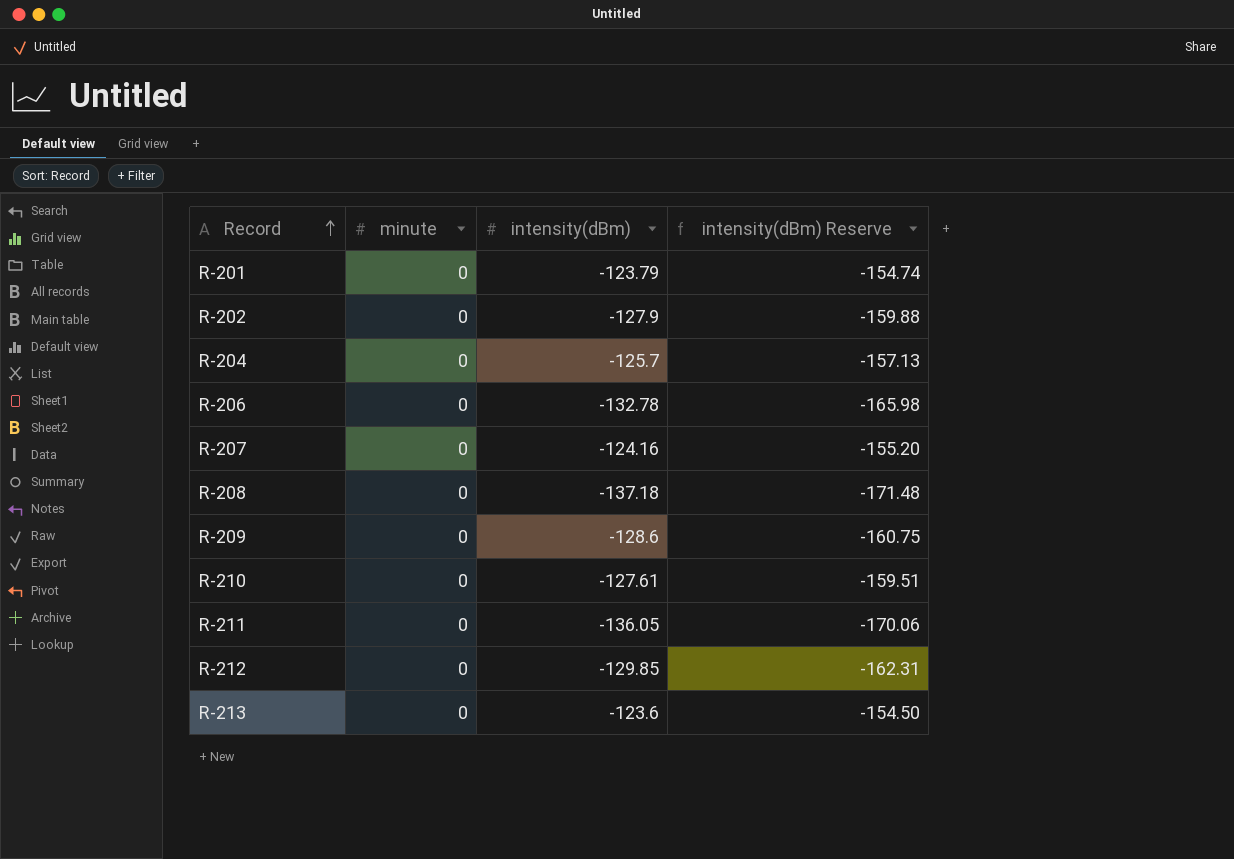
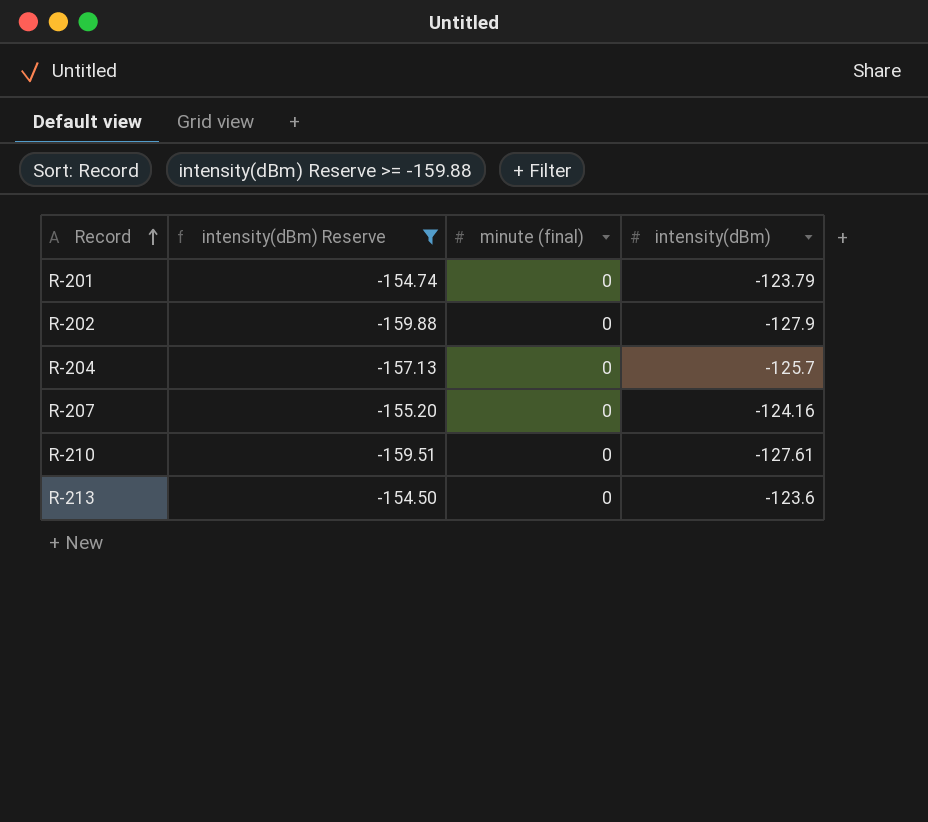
filter: none -> intensity(dBm) Reserve >= -159.88
column intensity(dBm) Reserve | position: 4 -> 2
column name: minute -> minute (final)

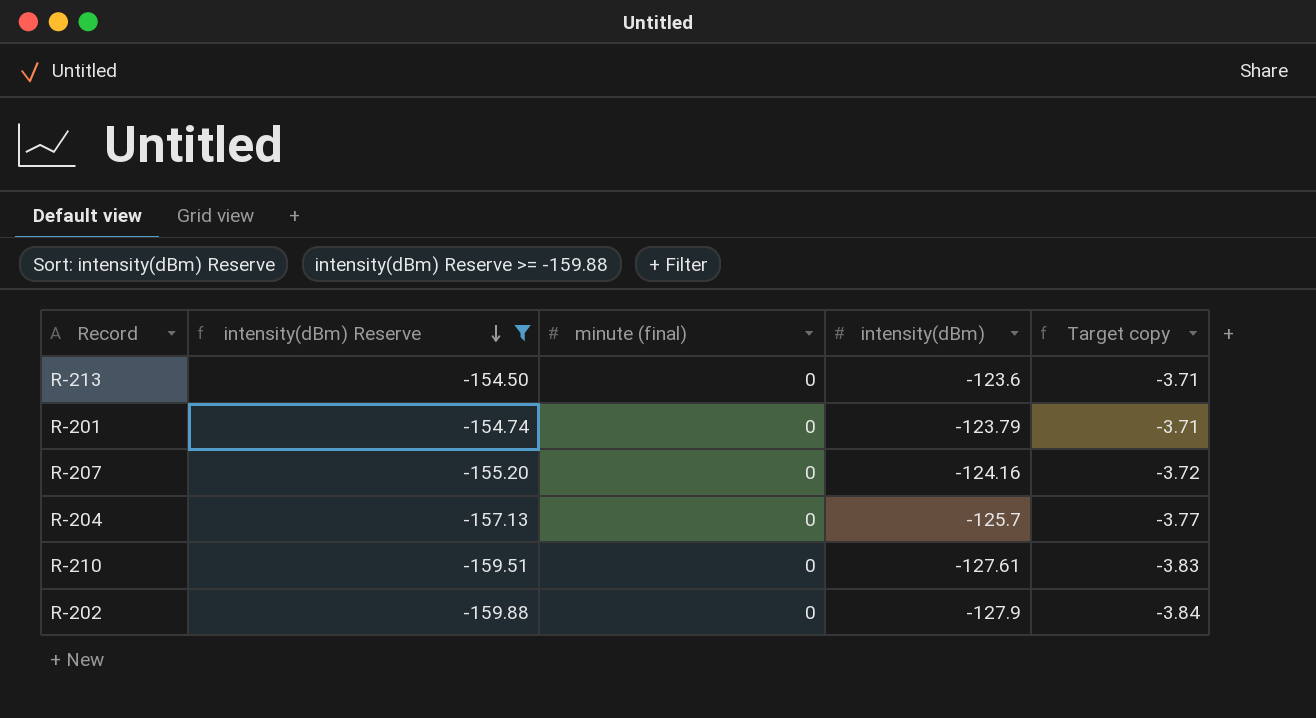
row order: Record ascending -> intensity(dBm) Reserve descending
column Target copy | formula: none -> [intensity(dBm)] * 0.03

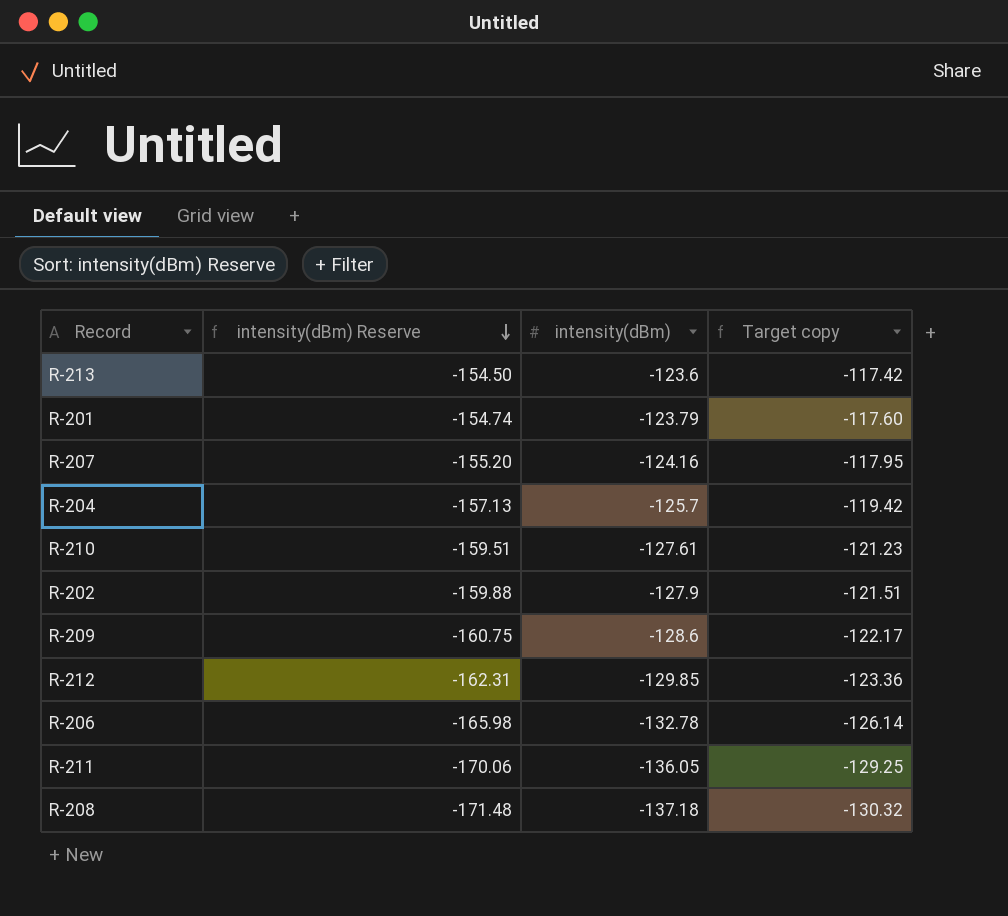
filter: intensity(dBm) Reserve >= -159.88 -> none
column minute (final) | position: 3 -> none
column Target copy | formula: [intensity(dBm)] * 0.03 -> [intensity(dBm)] * 0.95

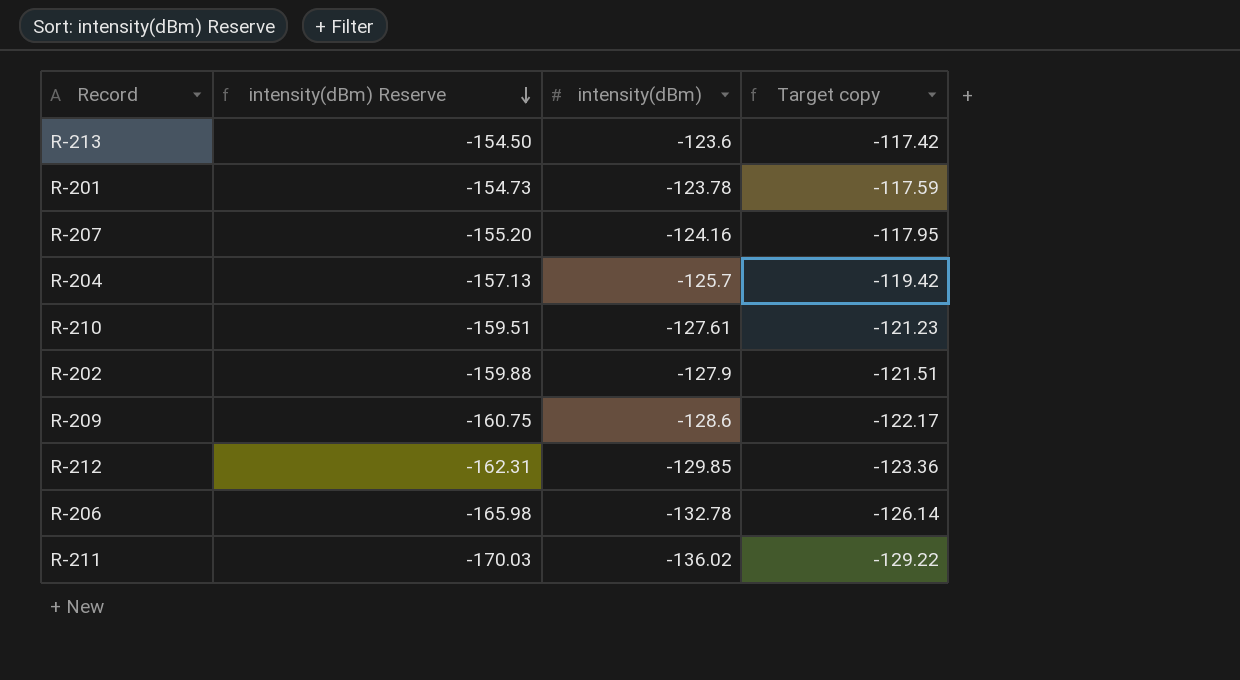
row R-208: -171.48 | -137.18 | -130.32 -> none
R-201 | intensity(dBm) Reserve: -154.74 -> -154.73
R-201 | intensity(dBm): -123.79 -> -123.78
R-201 | Target copy: -117.60 -> -117.59
R-211 | intensity(dBm) Reserve: -170.06 -> -170.03
R-211 | intensity(dBm): -136.05 -> -136.02
R-211 | Target copy: -129.25 -> -129.22

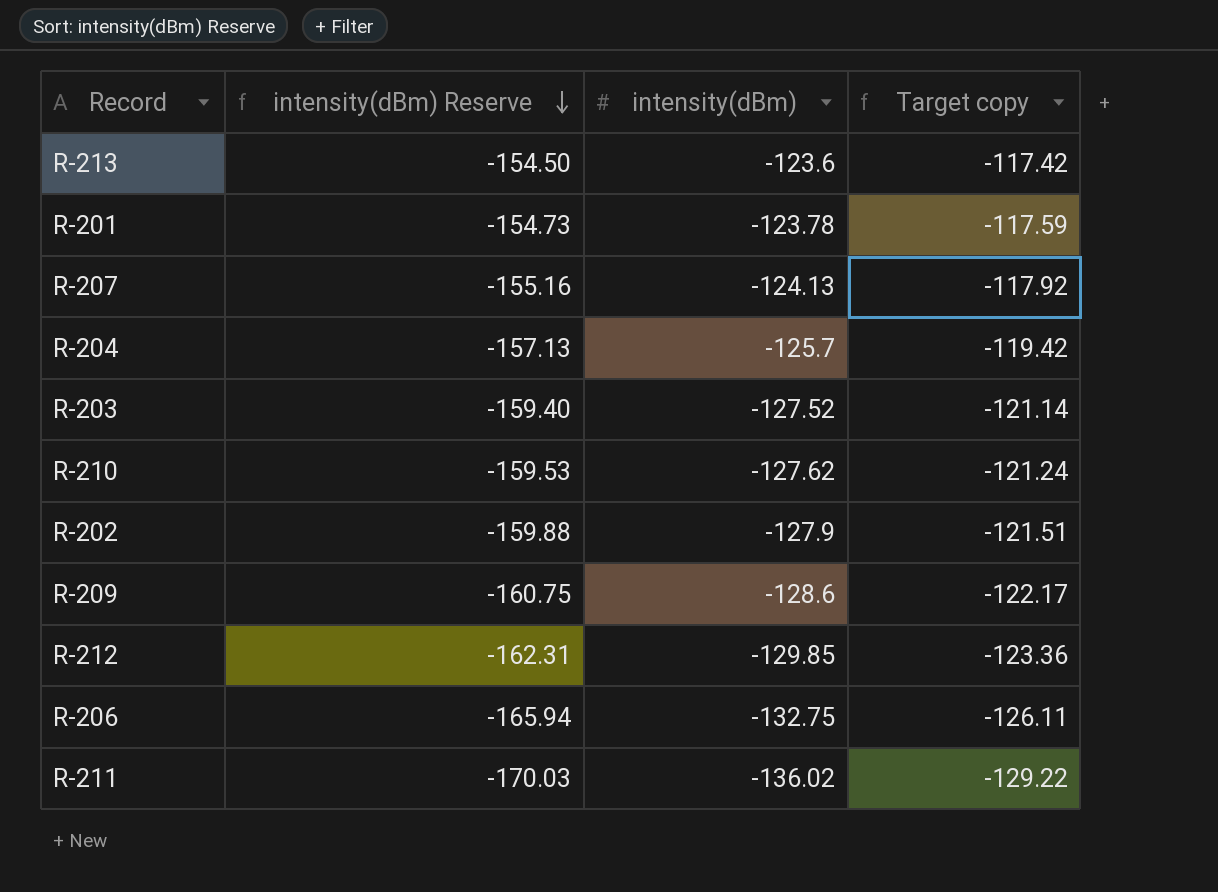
R-207 | intensity(dBm) Reserve: -155.20 -> -155.16
R-207 | intensity(dBm): -124.16 -> -124.13
R-207 | Target copy: -117.95 -> -117.92
row R-203: none -> -159.40 | -127.52 | -121.14
R-210 | intensity(dBm) Reserve: -159.51 -> -159.53
R-210 | intensity(dBm): -127.61 -> -127.62
R-210 | Target copy: -121.23 -> -121.24
R-206 | intensity(dBm) Reserve: -165.98 -> -165.94
R-206 | intensity(dBm): -132.78 -> -132.75
R-206 | Target copy: -126.14 -> -126.11

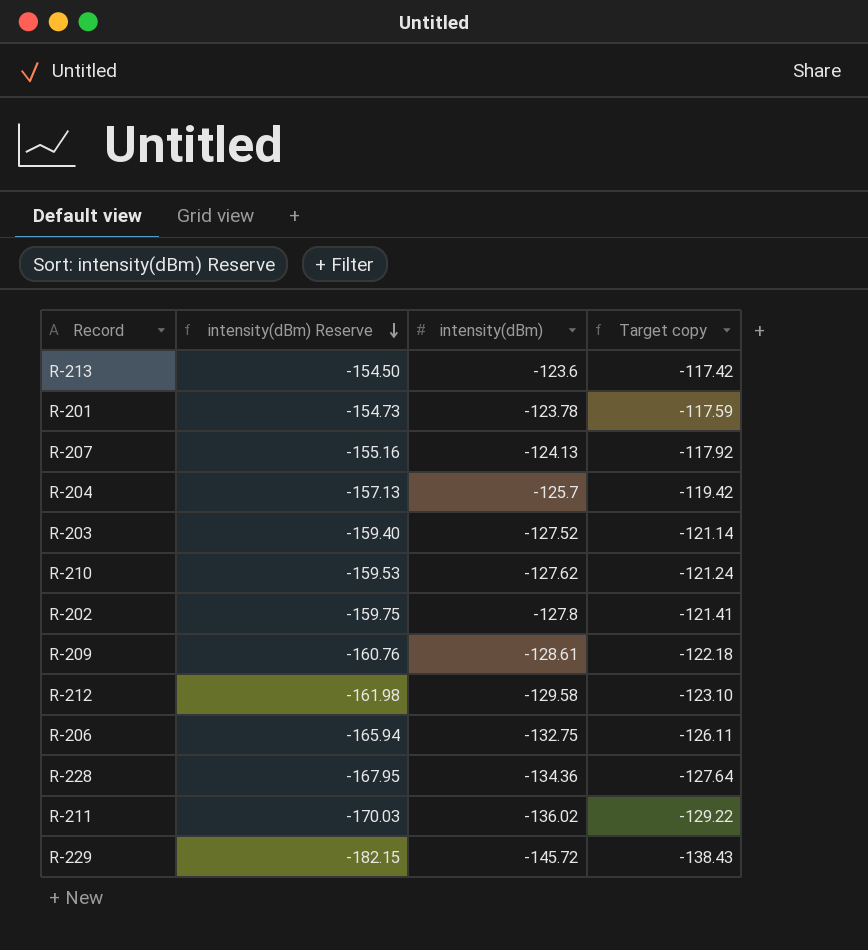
R-202 | intensity(dBm) Reserve: -159.88 -> -159.75
R-202 | intensity(dBm): -127.9 -> -127.8
R-202 | Target copy: -121.51 -> -121.41
R-209 | intensity(dBm) Reserve: -160.75 -> -160.76
R-209 | intensity(dBm): -128.6 -> -128.61
R-209 | Target copy: -122.17 -> -122.18
R-212 | intensity(dBm) Reserve: -162.31 -> -161.98
R-212 | intensity(dBm): -129.85 -> -129.58
R-212 | Target copy: -123.36 -> -123.10
row R-228: none -> -167.95 | -134.36 | -127.64
row R-229: none -> -182.15 | -145.72 | -138.43

